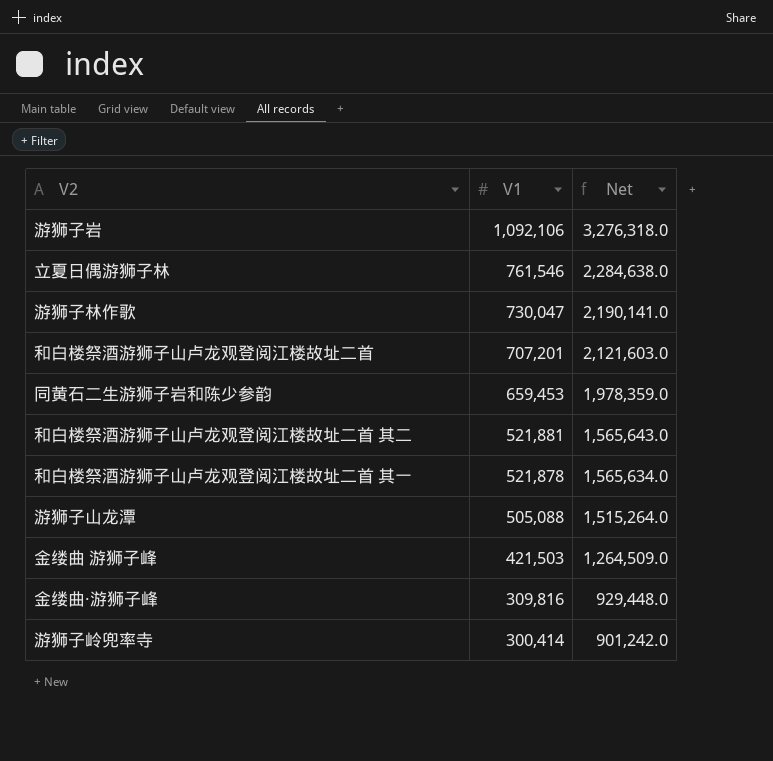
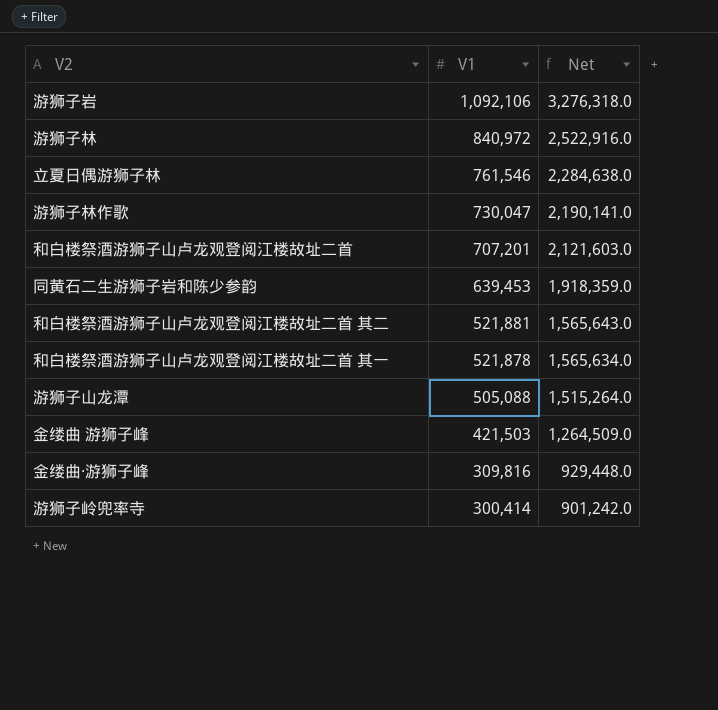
row 游狮子林: none -> 840,972 | 2,522,916.0
同黄石二生游狮子岩和陈少参韵 | V1: 659,453 -> 639,453
同黄石二生游狮子岩和陈少参韵 | Net: 1,978,359.0 -> 1,918,359.0

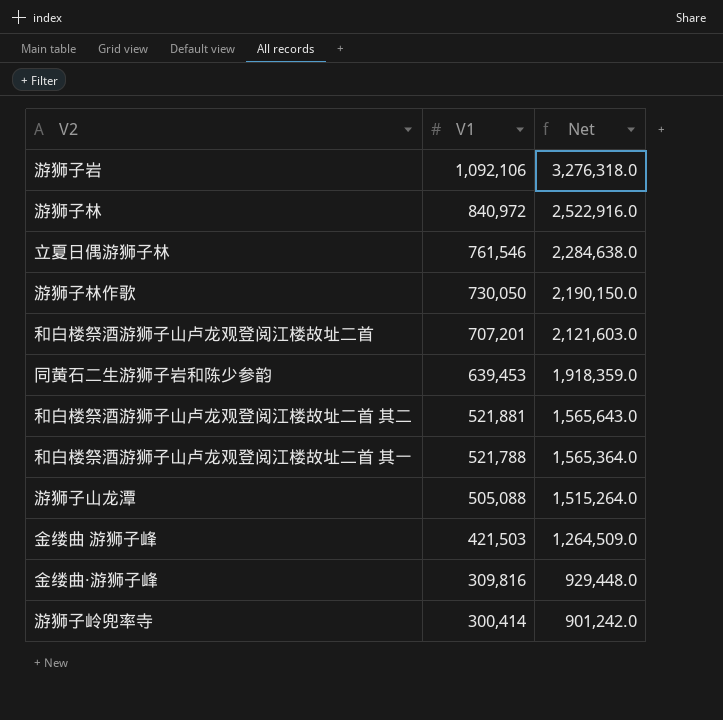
游狮子林作歌 | V1: 730,047 -> 730,050
游狮子林作歌 | Net: 2,190,141.0 -> 2,190,150.0
和白楼祭酒游狮子山卢龙观登阅江楼故址二首 其一 | V1: 521,878 -> 521,788
和白楼祭酒游狮子山卢龙观登阅江楼故址二首 其一 | Net: 1,565,634.0 -> 1,565,364.0

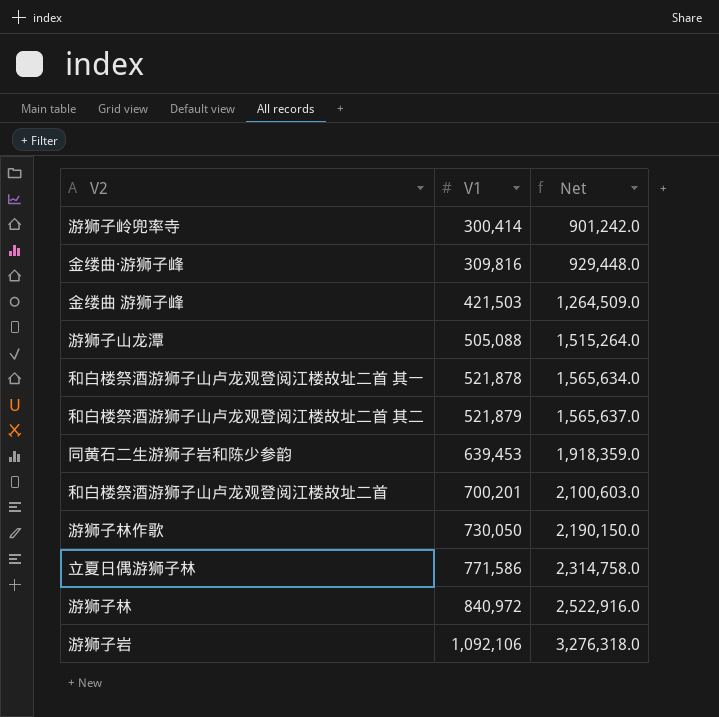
row order: V1 descending -> V1 ascending
和白楼祭酒游狮子山卢龙观登阅江楼故址二首 其一 | V1: 521,788 -> 521,878
和白楼祭酒游狮子山卢龙观登阅江楼故址二首 其一 | Net: 1,565,364.0 -> 1,565,634.0
和白楼祭酒游狮子山卢龙观登阅江楼故址二首 其二 | V1: 521,881 -> 521,879
和白楼祭酒游狮子山卢龙观登阅江楼故址二首 其二 | Net: 1,565,643.0 -> 1,565,637.0
和白楼祭酒游狮子山卢龙观登阅江楼故址二首 | V1: 707,201 -> 700,201
和白楼祭酒游狮子山卢龙观登阅江楼故址二首 | Net: 2,121,603.0 -> 2,100,603.0
立夏日偶游狮子林 | V1: 761,546 -> 771,586
立夏日偶游狮子林 | Net: 2,284,638.0 -> 2,314,758.0

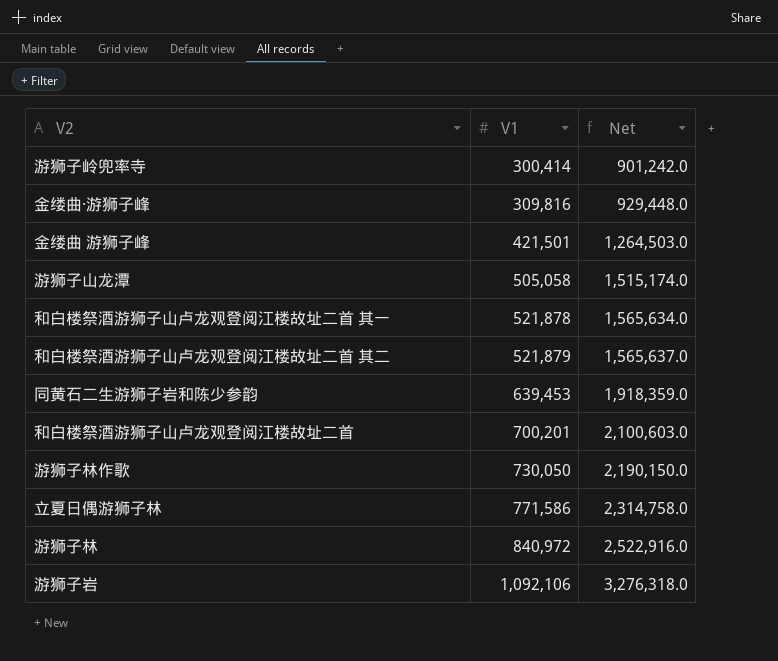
金缕曲 游狮子峰 | V1: 421,503 -> 421,501
金缕曲 游狮子峰 | Net: 1,264,509.0 -> 1,264,503.0
游狮子山龙潭 | V1: 505,088 -> 505,058
游狮子山龙潭 | Net: 1,515,264.0 -> 1,515,174.0

